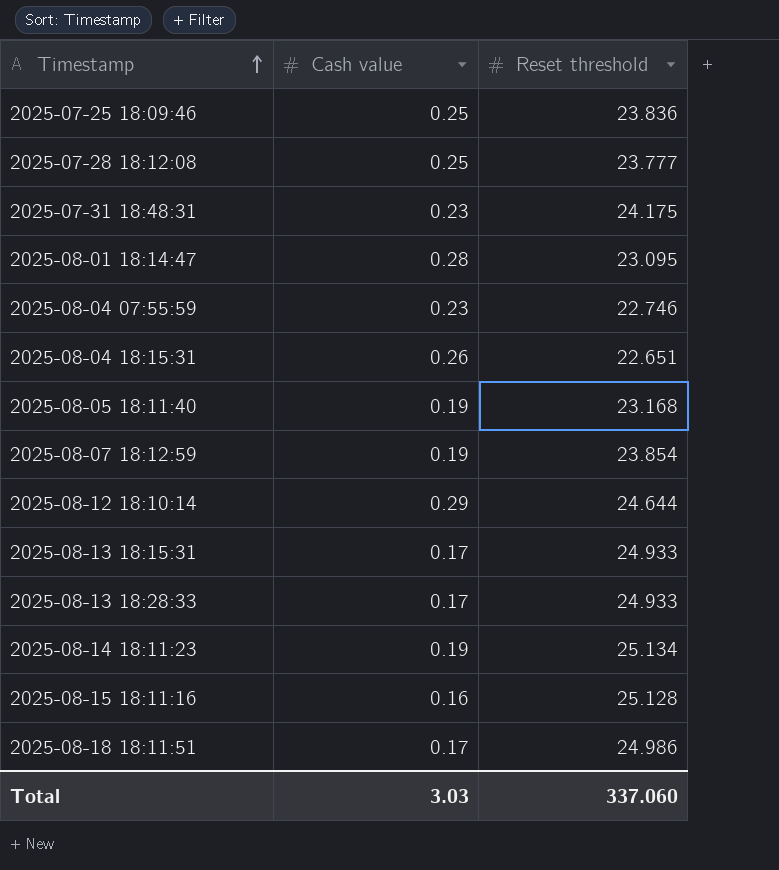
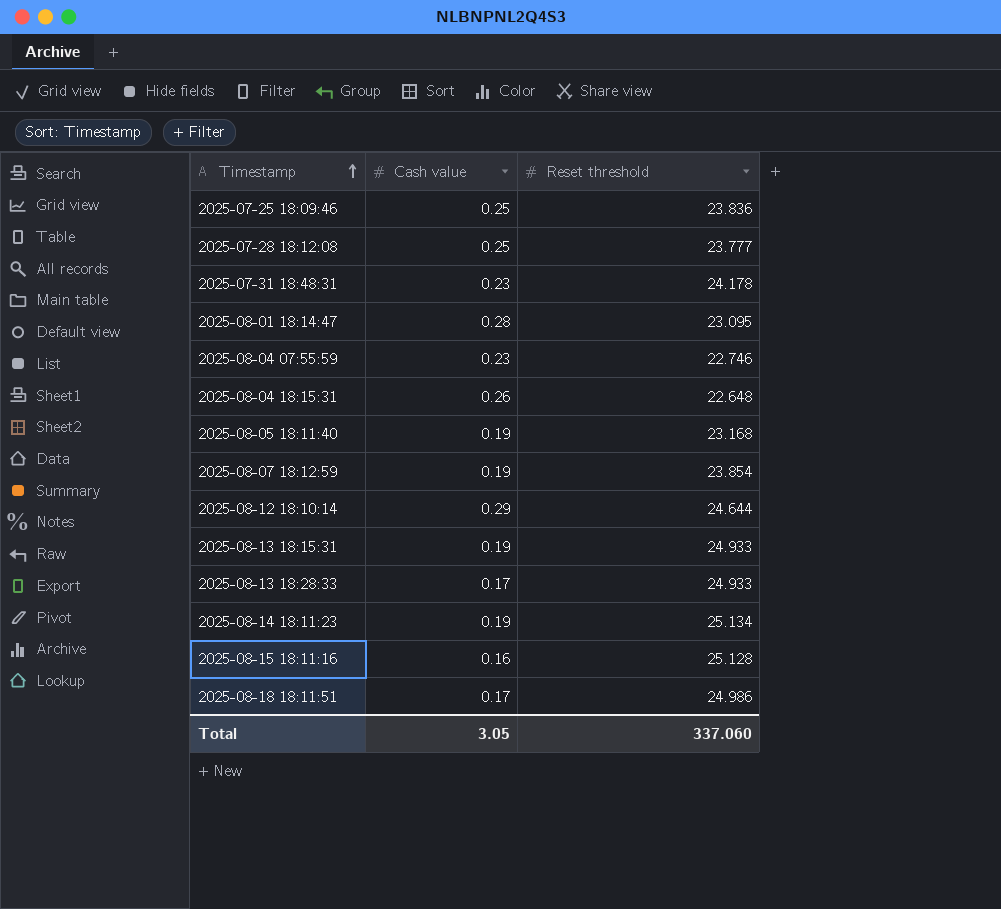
2025-07-31 18:48:31 | Reset threshold: 24.175 -> 24.178
2025-08-04 18:15:31 | Reset threshold: 22.651 -> 22.648
2025-08-13 18:15:31 | Cash value: 0.17 -> 0.19
Total | Cash value: 3.03 -> 3.05

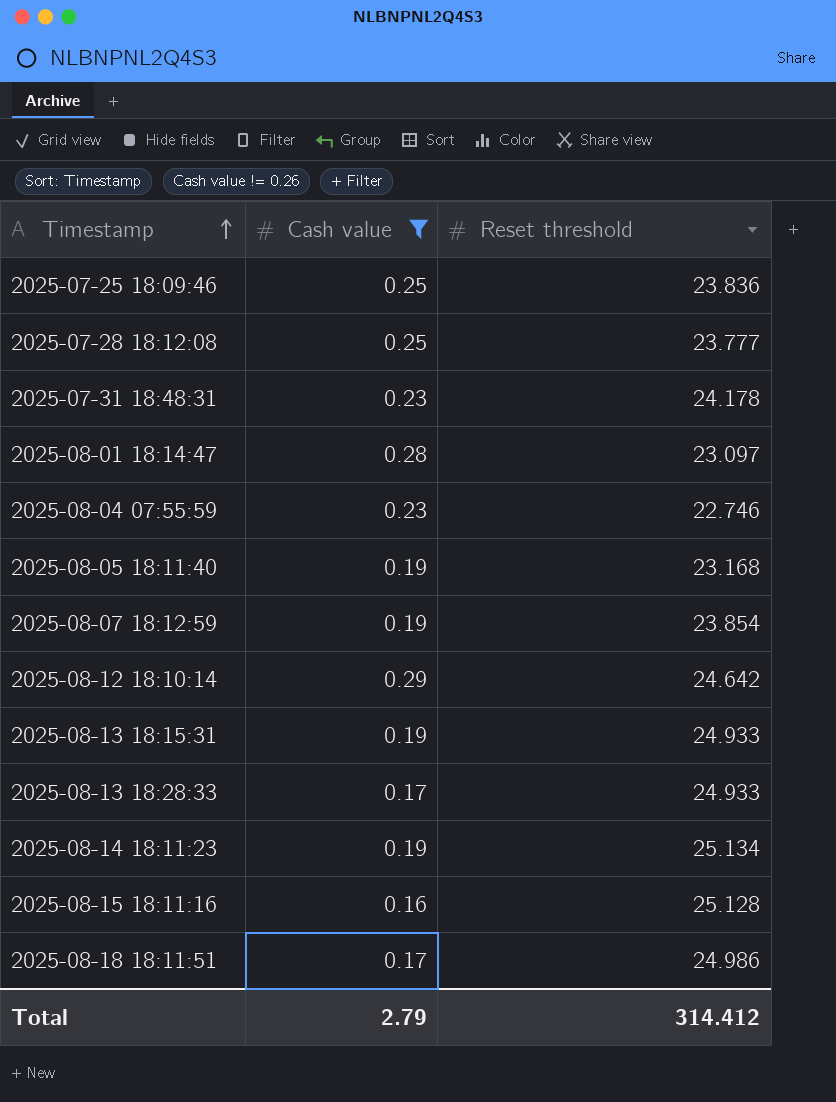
filter: none -> Cash value != 0.26
2025-08-01 18:14:47 | Reset threshold: 23.095 -> 23.097
2025-08-12 18:10:14 | Reset threshold: 24.644 -> 24.642
Total | Cash value: 3.05 -> 2.79
Total | Reset threshold: 337.060 -> 314.412

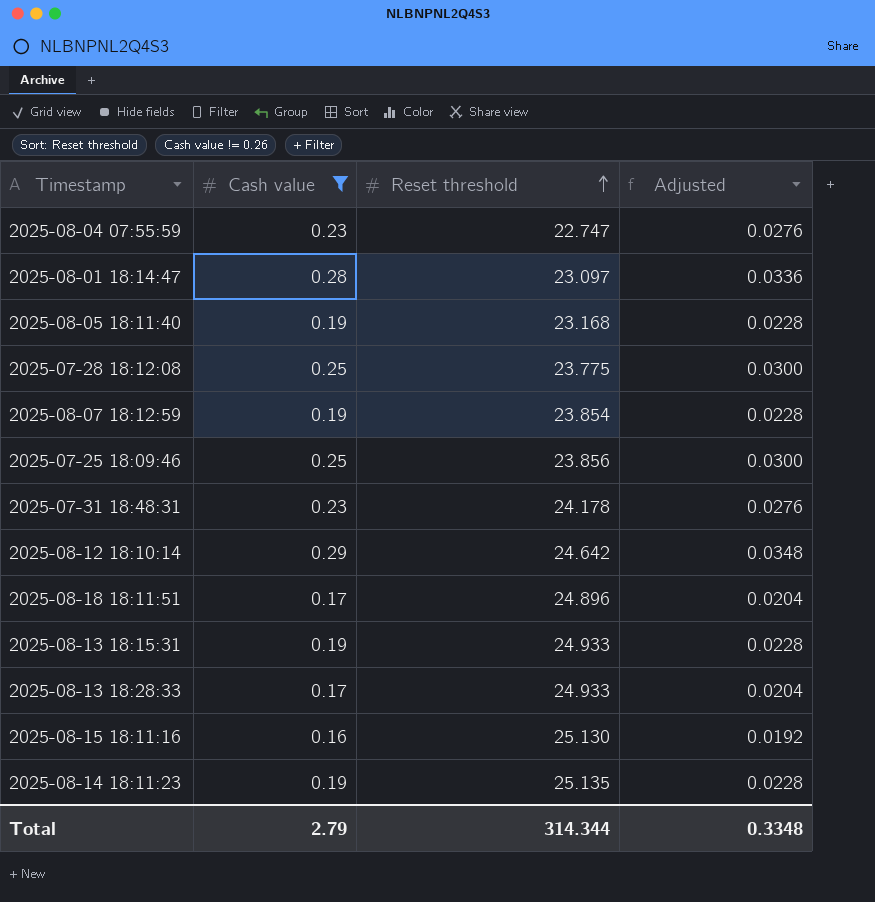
row order: Timestamp ascending -> Reset threshold ascending
column Adjusted | formula: none -> [Cash value] * 0.12
2025-08-04 07:55:59 | Reset threshold: 22.746 -> 22.747
2025-07-28 18:12:08 | Reset threshold: 23.777 -> 23.775
2025-07-25 18:09:46 | Reset threshold: 23.836 -> 23.856
2025-08-18 18:11:51 | Reset threshold: 24.986 -> 24.896
2025-08-15 18:11:16 | Reset threshold: 25.128 -> 25.130
2025-08-14 18:11:23 | Reset threshold: 25.134 -> 25.135
Total | Reset threshold: 314.412 -> 314.344

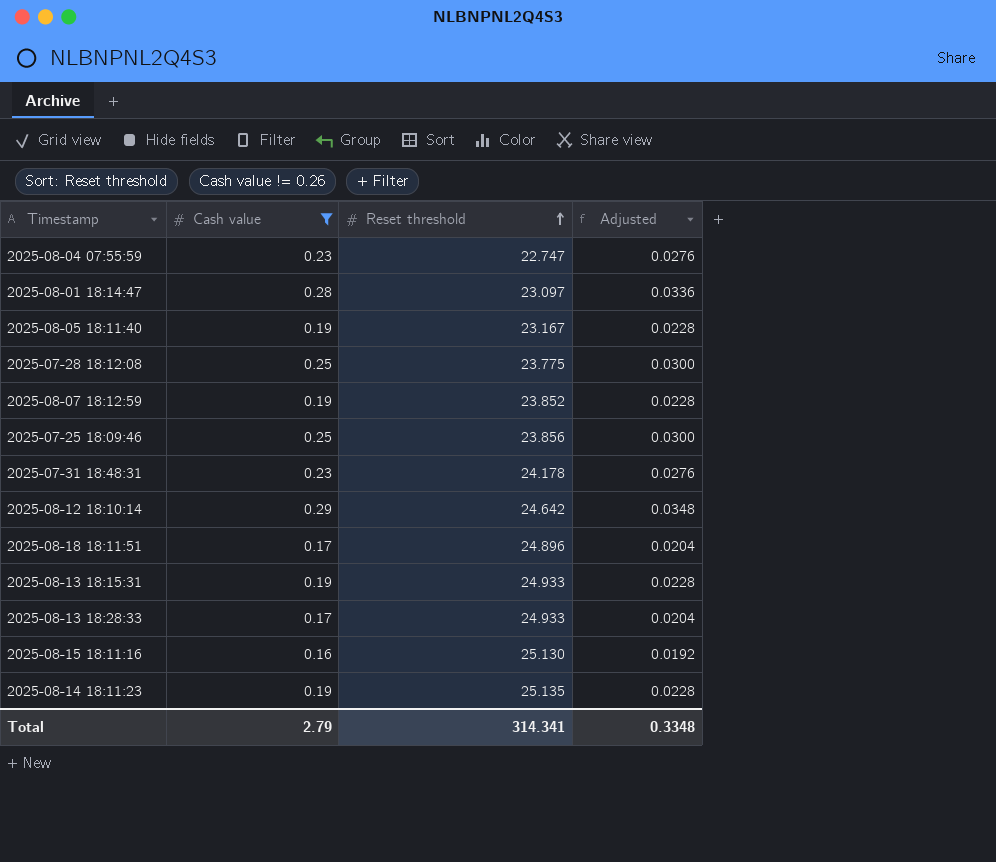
2025-08-05 18:11:40 | Reset threshold: 23.168 -> 23.167
2025-08-07 18:12:59 | Reset threshold: 23.854 -> 23.852
Total | Reset threshold: 314.344 -> 314.341

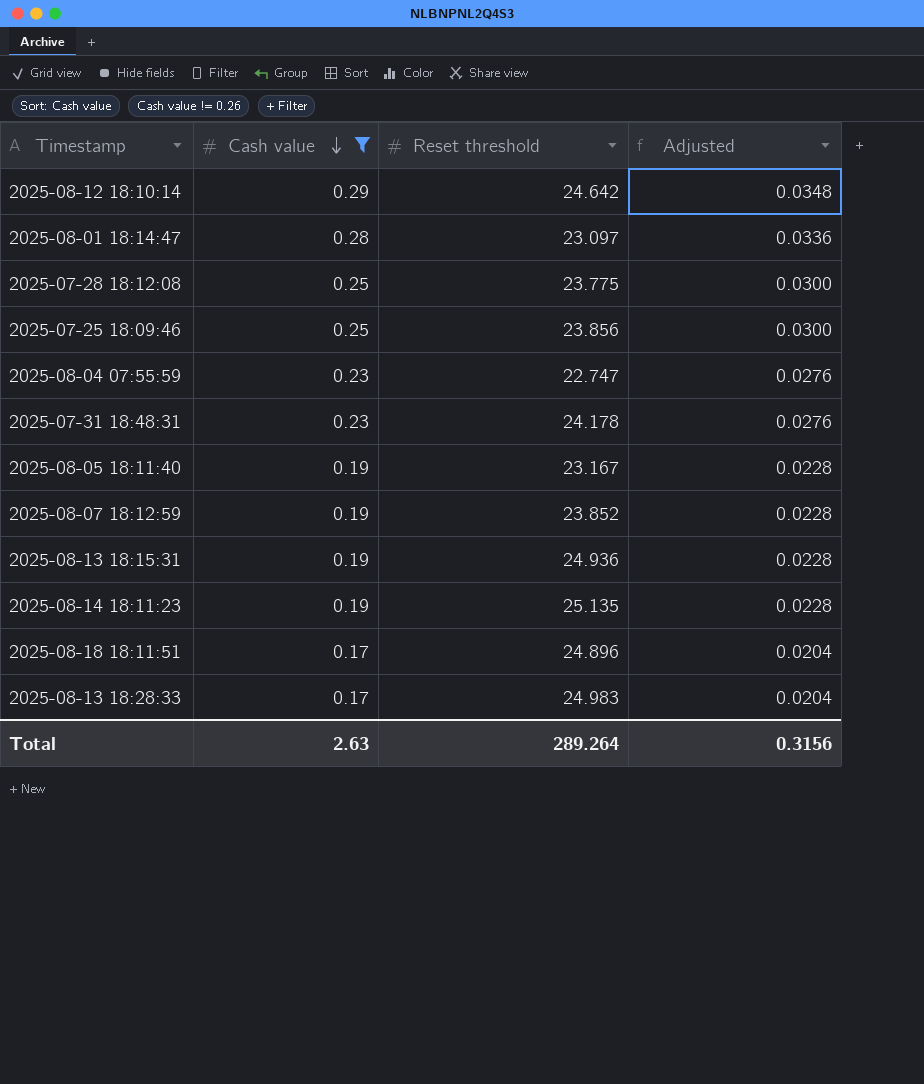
row order: Reset threshold ascending -> Cash value descending
row 2025-08-15 18:11:16: 0.16 | 25.130 | 0.0192 -> none
2025-08-13 18:15:31 | Reset threshold: 24.933 -> 24.936
2025-08-13 18:28:33 | Reset threshold: 24.933 -> 24.983
Total | Cash value: 2.79 -> 2.63
Total | Reset threshold: 314.341 -> 289.264
Total | Adjusted: 0.3348 -> 0.3156

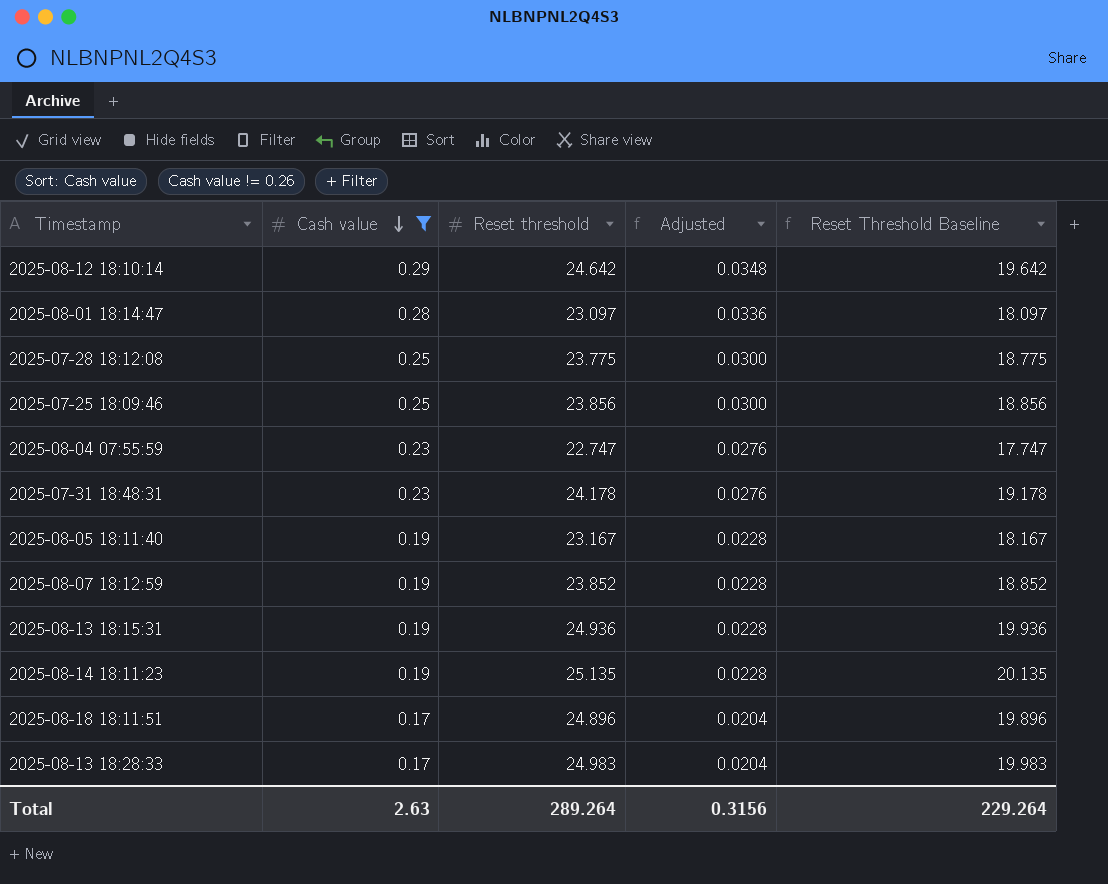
column Reset Threshold Baseline | formula: none -> [Reset threshold] - 5

